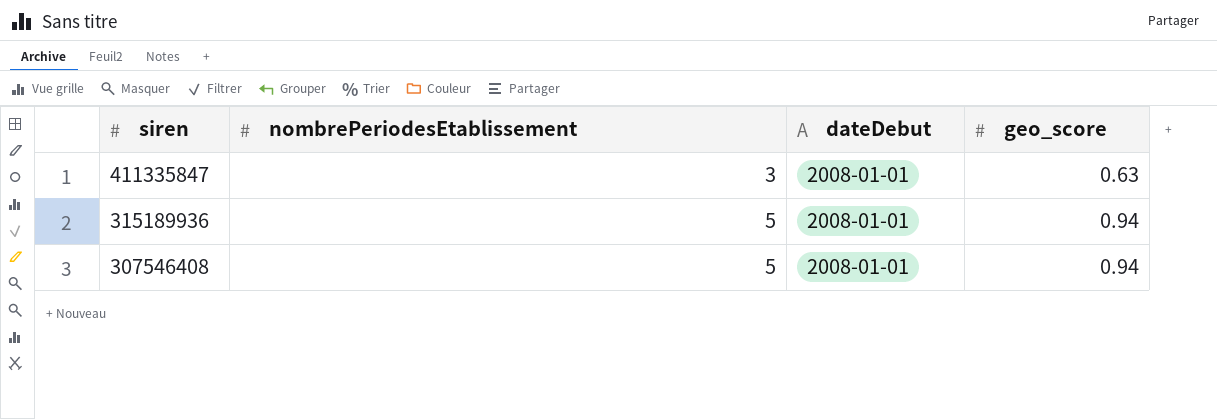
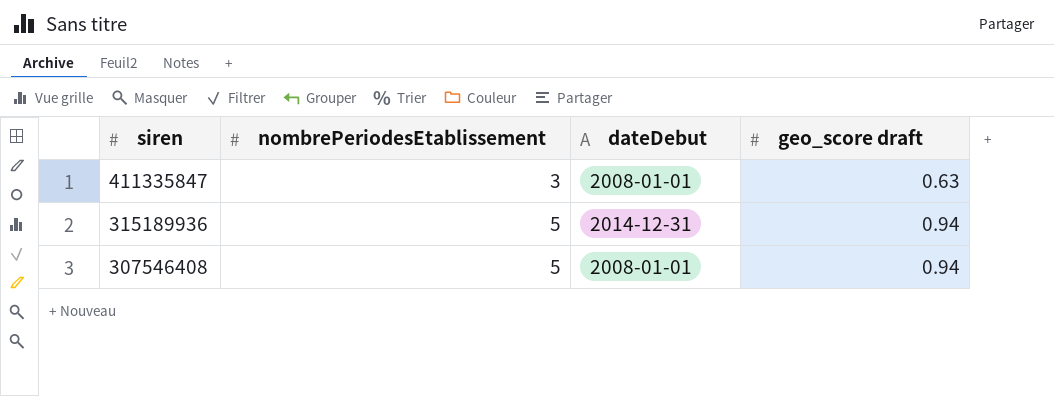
column name: geo_score -> geo_score draft
315189936 | dateDebut: 2008-01-01 -> 2014-12-31

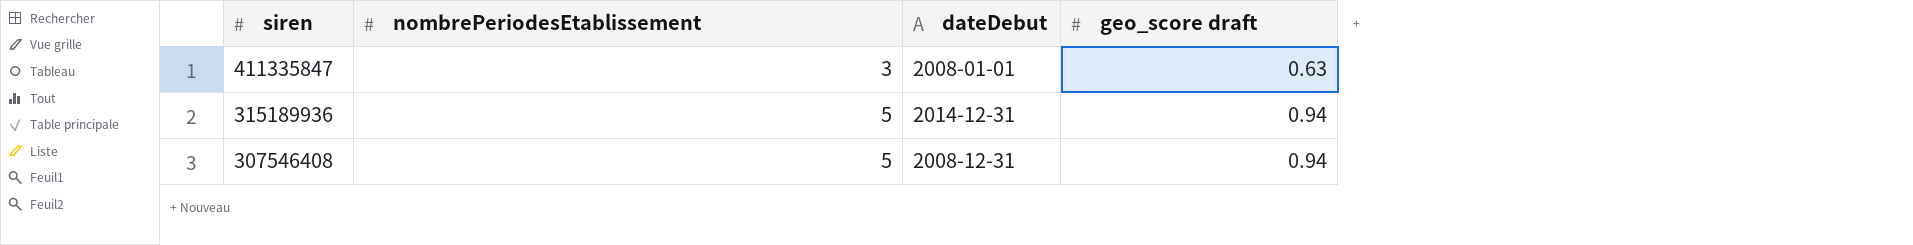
307546408 | dateDebut: 2008-01-01 -> 2008-12-31

